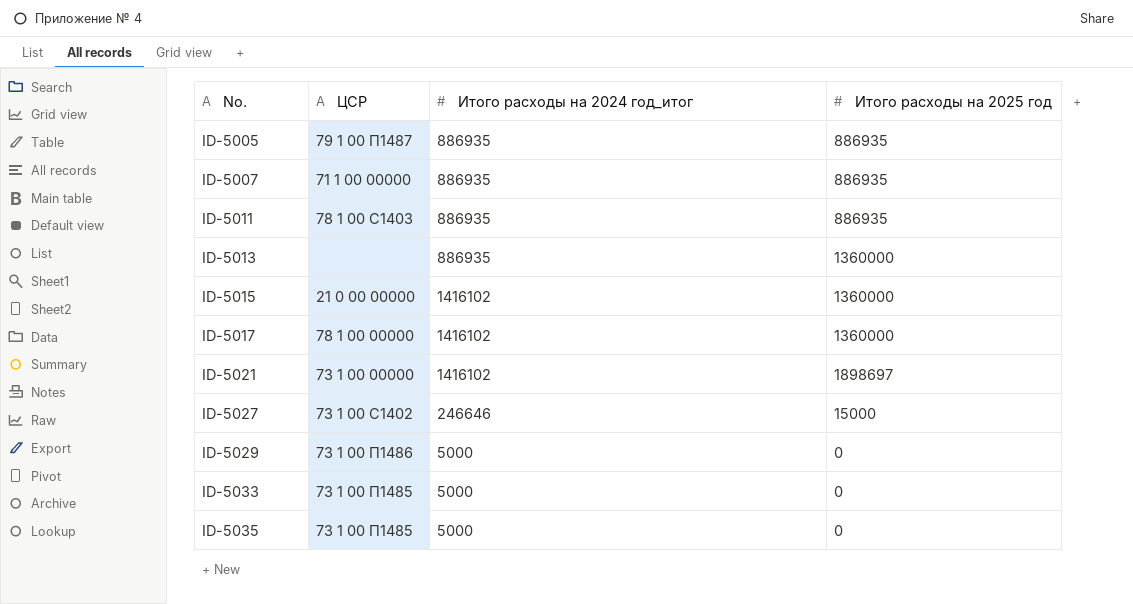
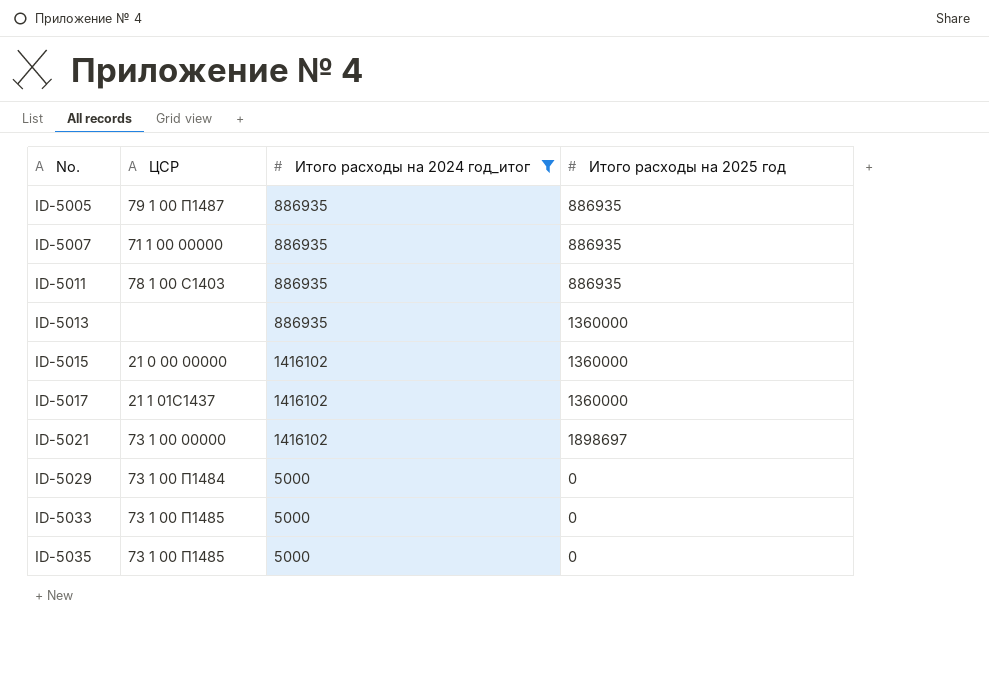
filter: none -> Итого расходы на 2024 год_итог != 246646
ID-5017 | ЦСР: 78 1 00 00000 -> 21 1 01С1437
ID-5029 | ЦСР: 73 1 00 П1486 -> 73 1 00 П1484

